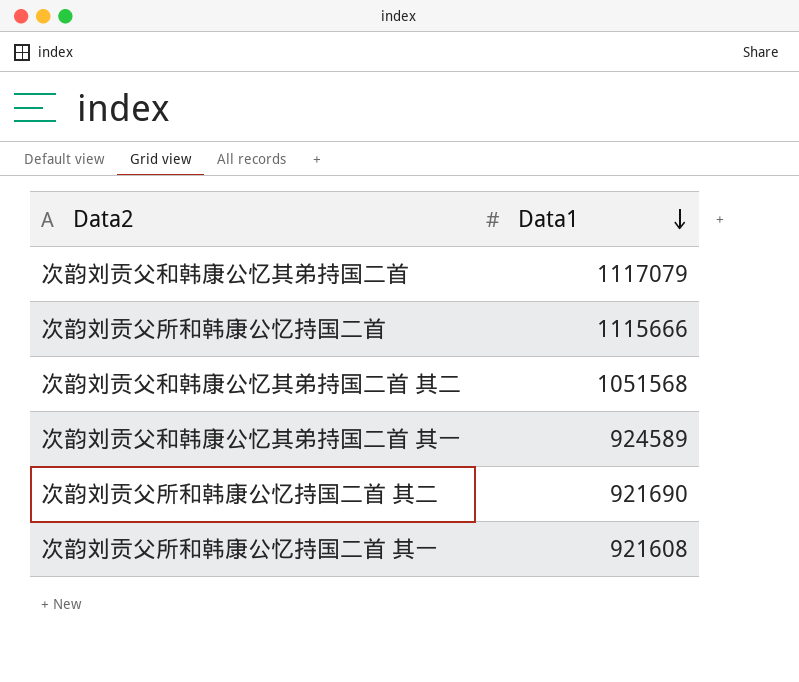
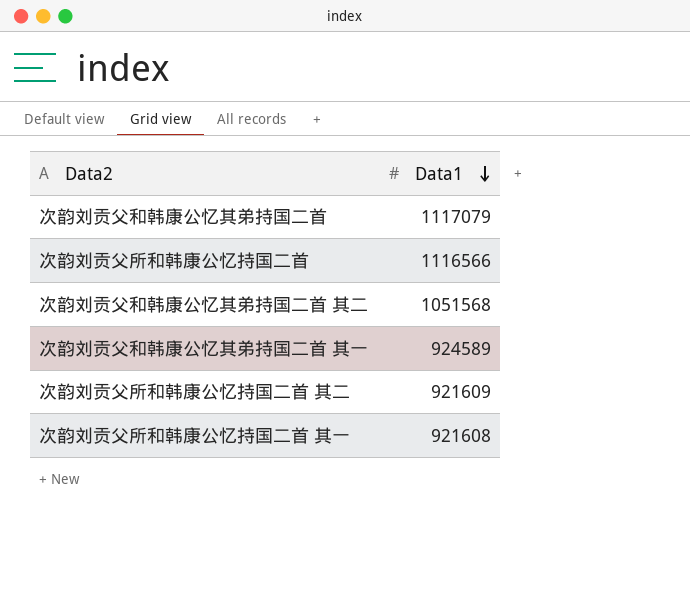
次韵刘贡父所和韩康公忆持国二首 | Data1: 1115666 -> 1116566
次韵刘贡父所和韩康公忆持国二首 其二 | Data1: 921690 -> 921609

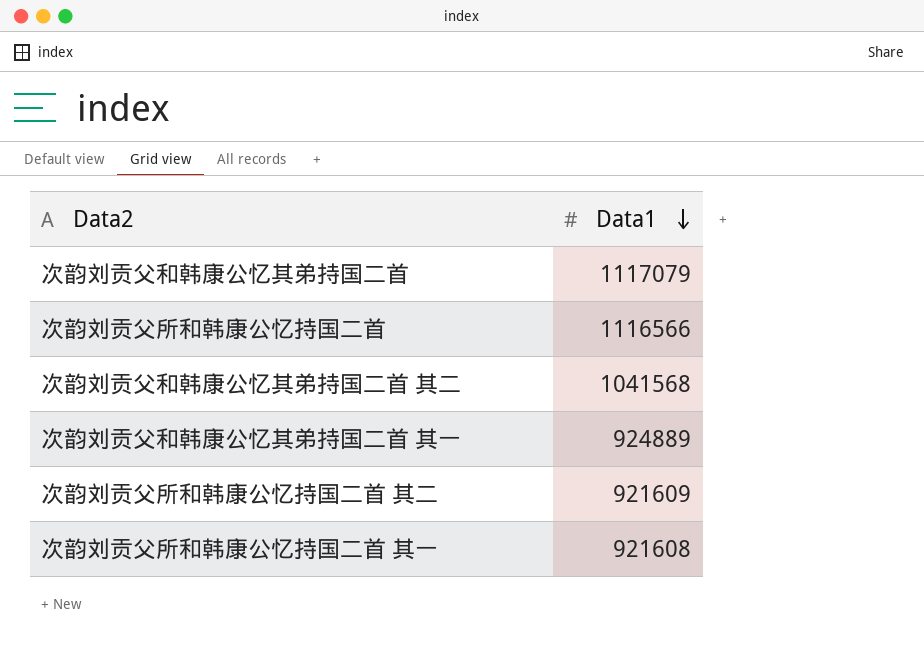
次韵刘贡父和韩康公忆其弟持国二首 其二 | Data1: 1051568 -> 1041568
次韵刘贡父和韩康公忆其弟持国二首 其一 | Data1: 924589 -> 924889

